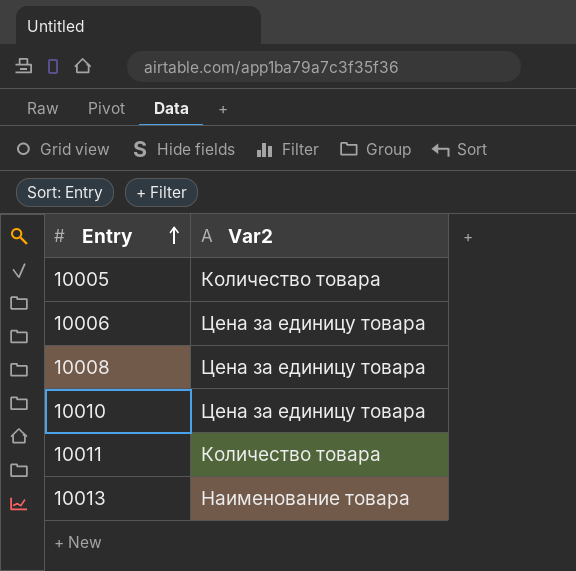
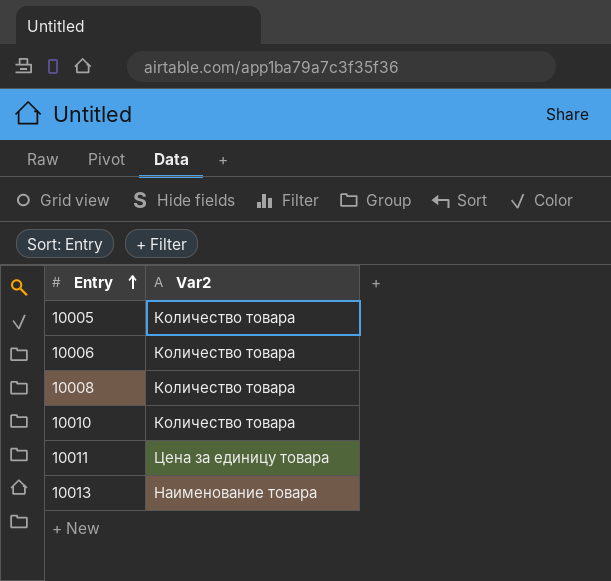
10006 | Var2: Цена за единицу товара -> Количество товара
10008 | Var2: Цена за единицу товара -> Количество товара
10010 | Var2: Цена за единицу товара -> Количество товара
10011 | Var2: Количество товара -> Цена за единицу товара

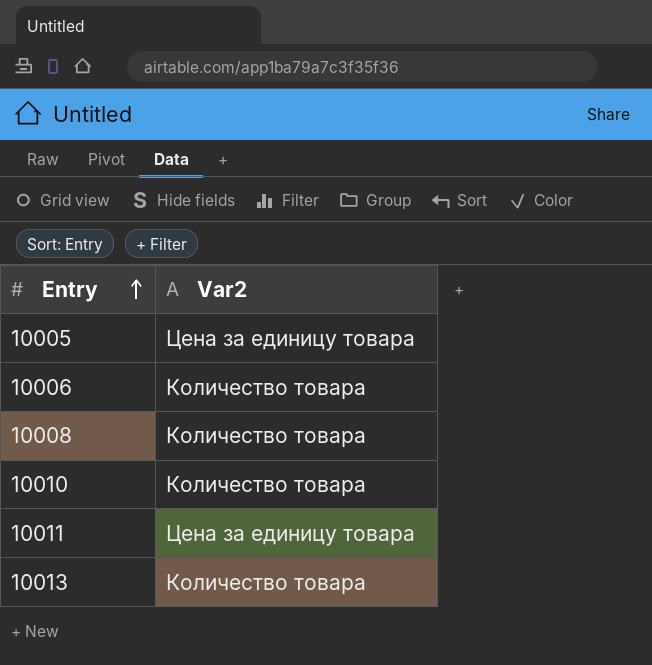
10005 | Var2: Количество товара -> Цена за единицу товара
10013 | Var2: Наименование товара -> Количество товара

